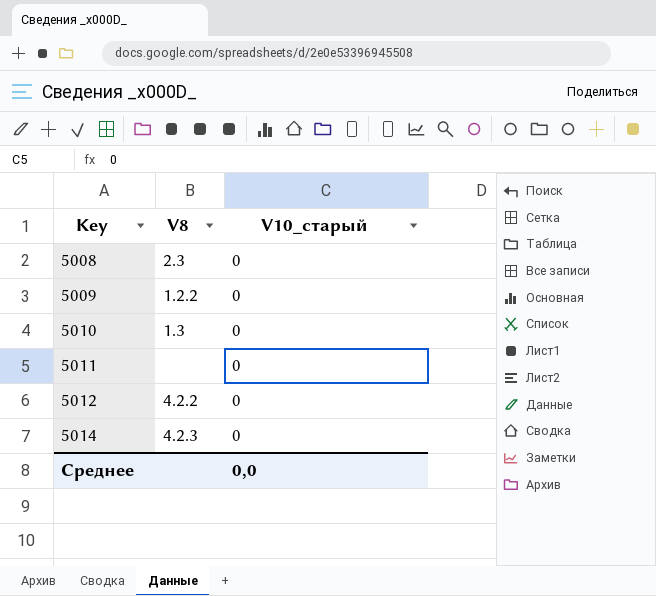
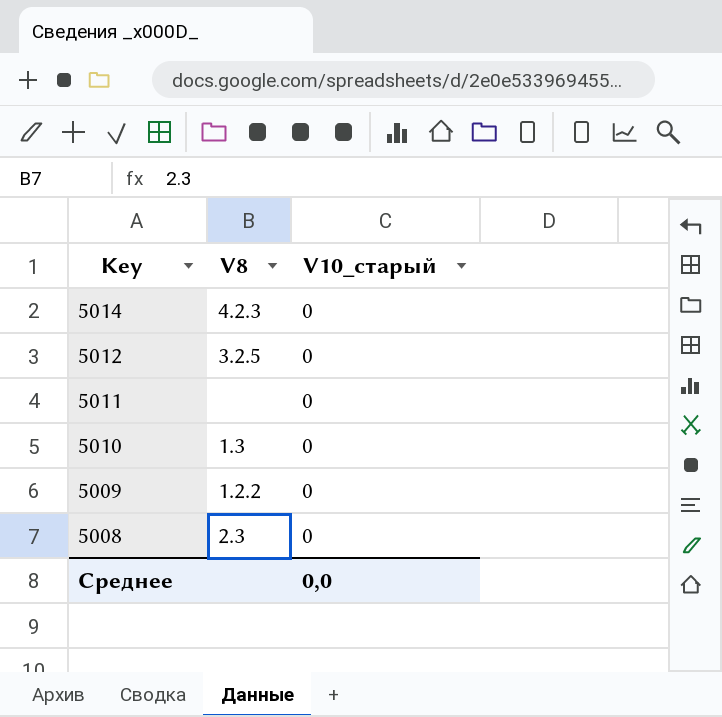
row order: Key ascending -> Key descending
5012 | V8: 4.2.2 -> 3.2.5

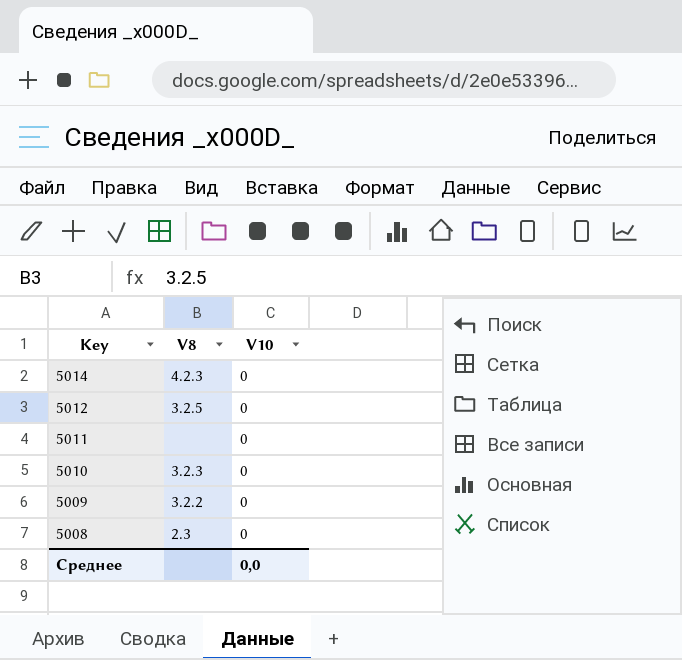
column name: V10_старый -> V10
5010 | V8: 1.3 -> 3.2.3
5009 | V8: 1.2.2 -> 3.2.2

